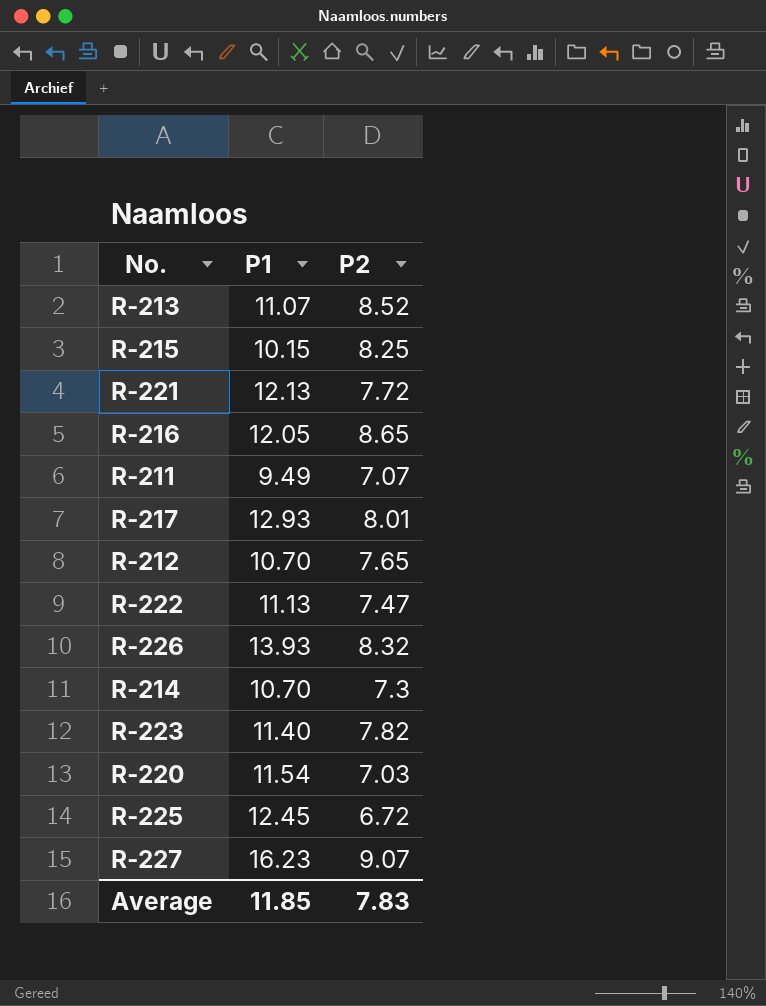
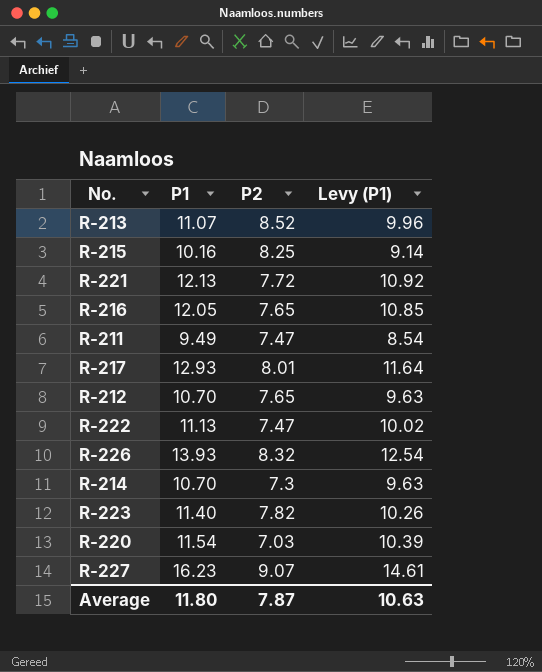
column Levy (P1) | formula: none -> [P1] * 0.9
row R-225: 12.45 | 6.72 -> none
R-215 | P1: 10.15 -> 10.16
R-216 | P2: 8.65 -> 7.65
R-211 | P2: 7.07 -> 7.47
Average | P1: 11.85 -> 11.80
Average | P2: 7.83 -> 7.87

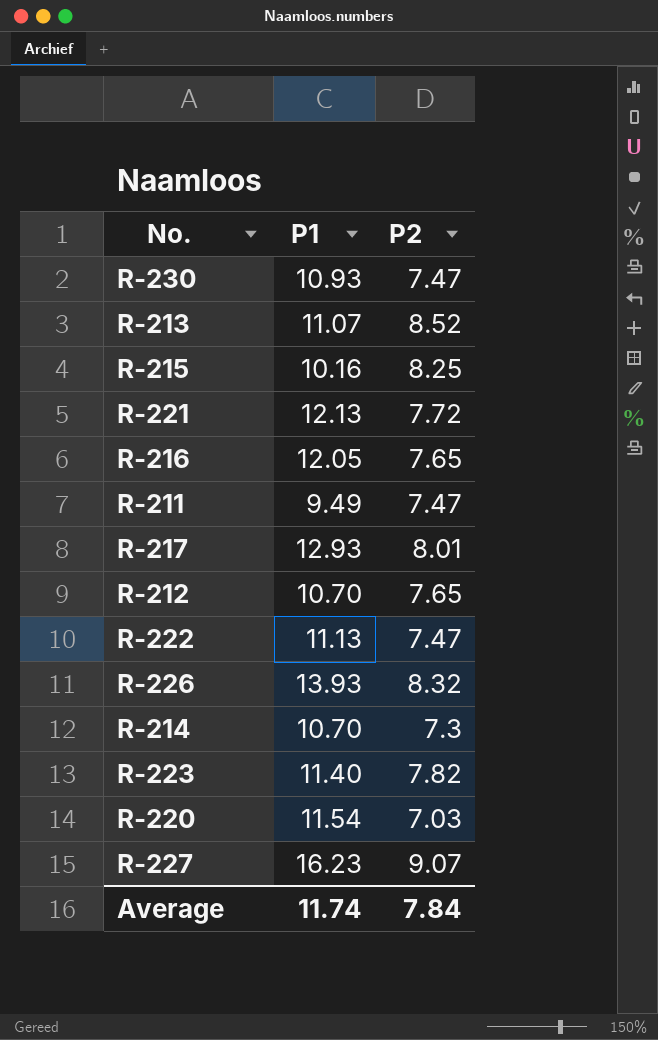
column Levy (P1) | formula: [P1] * 0.9 -> none
row R-230: none -> 10.93 | 7.47
Average | P1: 11.80 -> 11.74
Average | P2: 7.87 -> 7.84

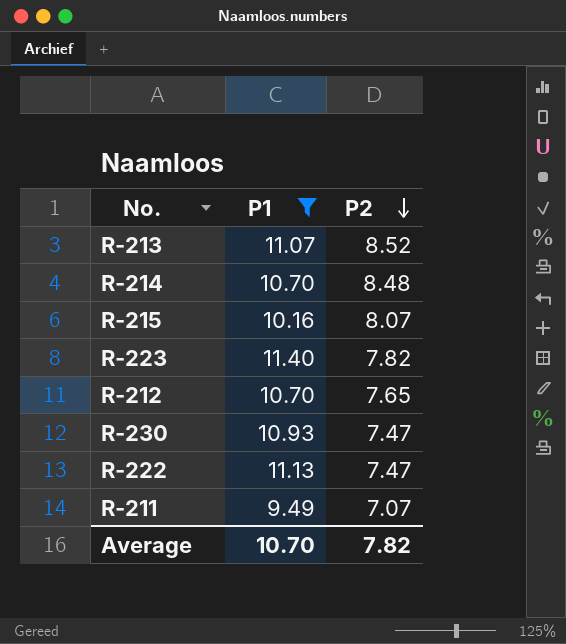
filter: none -> P1 <= 11.40
row order: none -> P2 descending
R-214 | P2: 7.3 -> 8.48
R-215 | P2: 8.25 -> 8.07
R-211 | P2: 7.47 -> 7.07
Average | P1: 11.74 -> 10.70
Average | P2: 7.84 -> 7.82

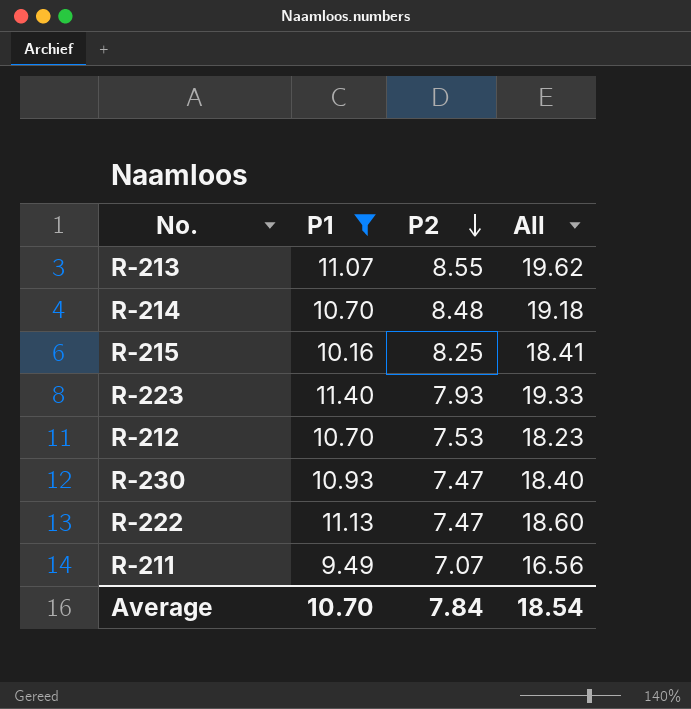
column All | formula: none -> [P1] + [P2]
R-213 | P2: 8.52 -> 8.55
R-215 | P2: 8.07 -> 8.25
R-223 | P2: 7.82 -> 7.93
R-212 | P2: 7.65 -> 7.53
Average | P2: 7.82 -> 7.84

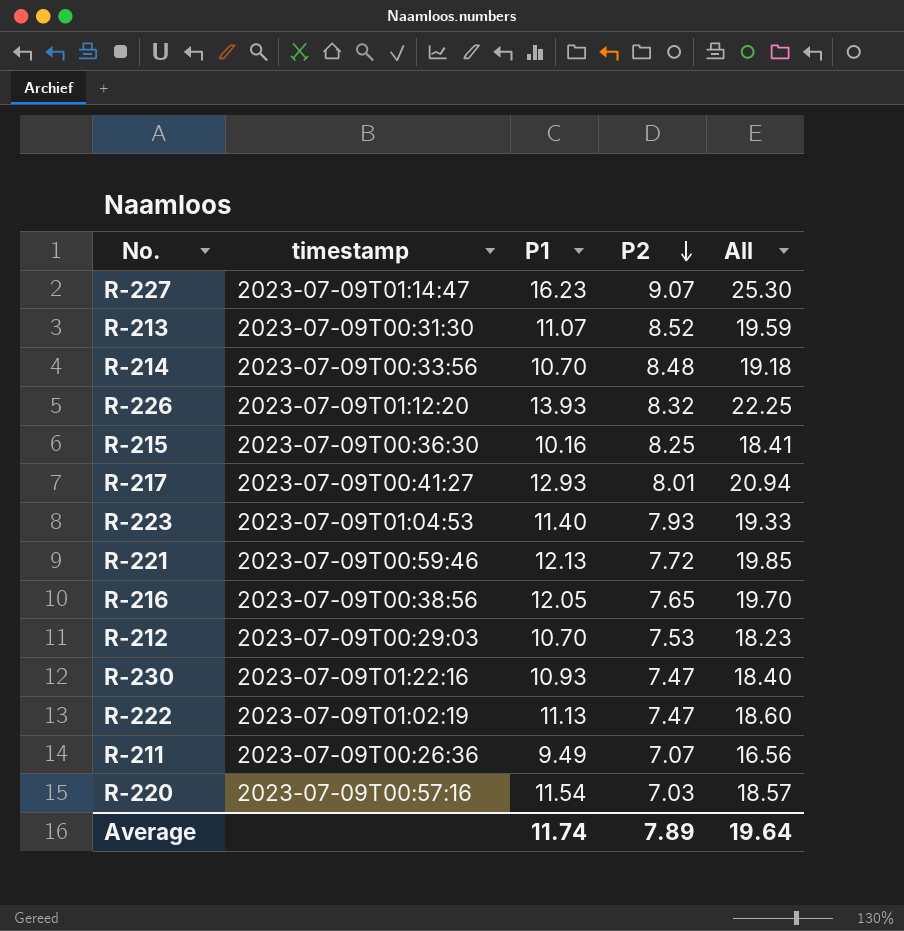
filter: P1 <= 11.40 -> none
column timestamp | position: none -> 2
R-213 | P2: 8.55 -> 8.52
R-213 | All: 19.62 -> 19.59
Average | P1: 10.70 -> 11.74
Average | P2: 7.84 -> 7.89
Average | All: 18.54 -> 19.64

